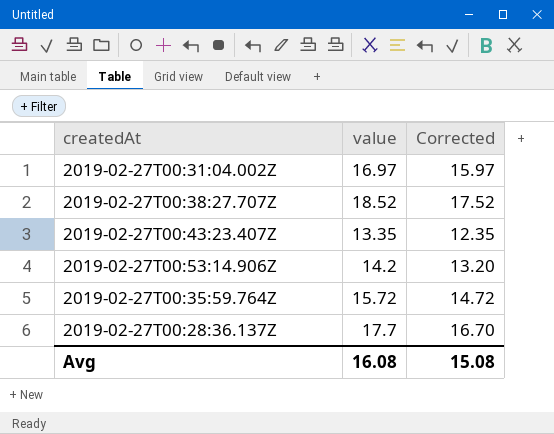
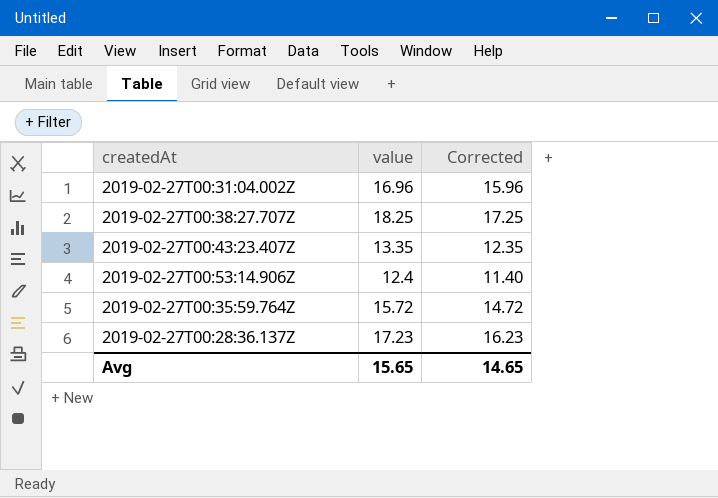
2019-02-27T00:31:04.002Z | value: 16.97 -> 16.96
2019-02-27T00:31:04.002Z | Corrected: 15.97 -> 15.96
2019-02-27T00:38:27.707Z | value: 18.52 -> 18.25
2019-02-27T00:38:27.707Z | Corrected: 17.52 -> 17.25
2019-02-27T00:53:14.906Z | value: 14.2 -> 12.4
2019-02-27T00:53:14.906Z | Corrected: 13.20 -> 11.40
2019-02-27T00:28:36.137Z | value: 17.7 -> 17.23
2019-02-27T00:28:36.137Z | Corrected: 16.70 -> 16.23
Avg | value: 16.08 -> 15.65
Avg | Corrected: 15.08 -> 14.65

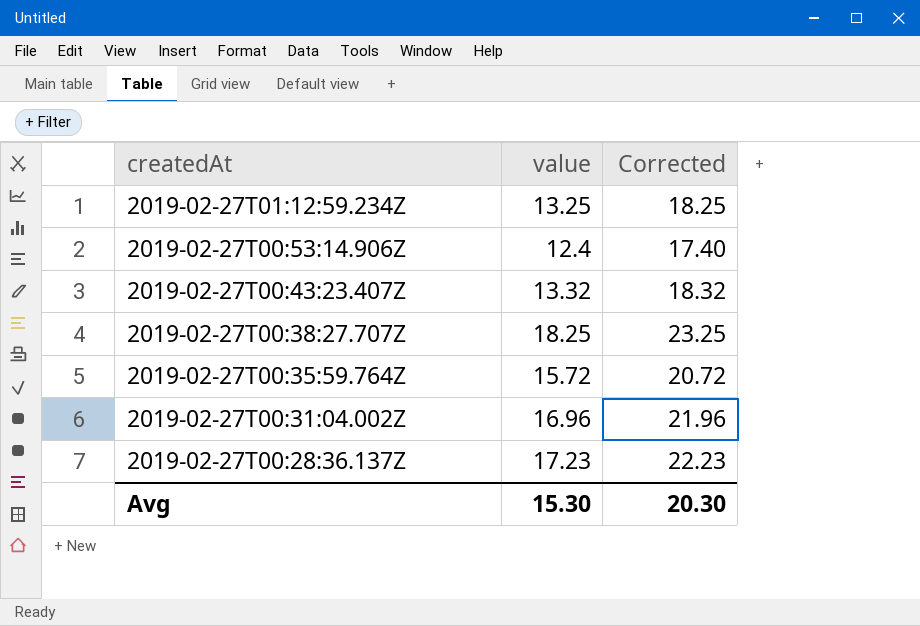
row order: none -> createdAt descending
column Corrected | formula: [value] - 1 -> [value] + 5
row 2019-02-27T01:12:59.234Z: none -> 13.25 | 18.25
2019-02-27T00:43:23.407Z | value: 13.35 -> 13.32
Avg | value: 15.65 -> 15.30
Avg | Corrected: 14.65 -> 20.30

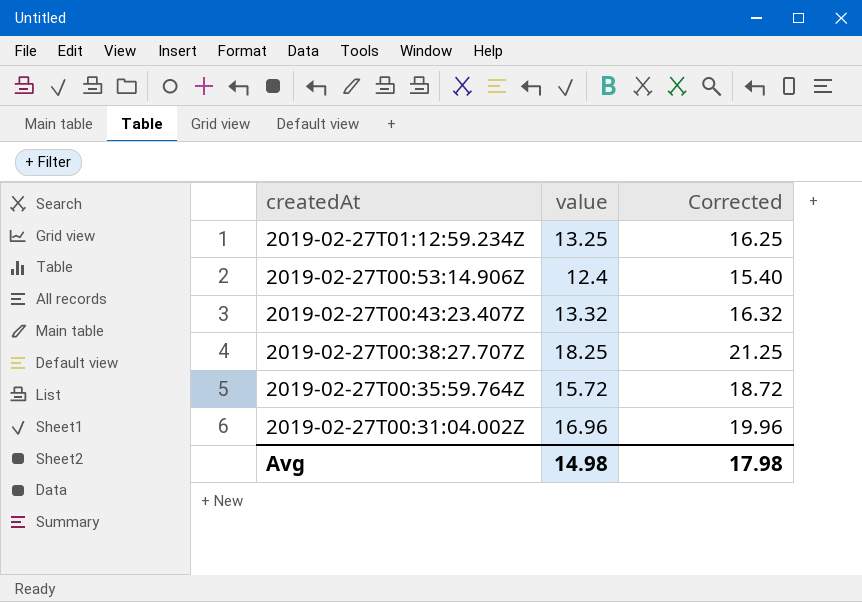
column Corrected | formula: [value] + 5 -> [value] + 3
row 2019-02-27T00:28:36.137Z: 17.23 | 22.23 -> none
Avg | value: 15.30 -> 14.98
Avg | Corrected: 20.30 -> 17.98

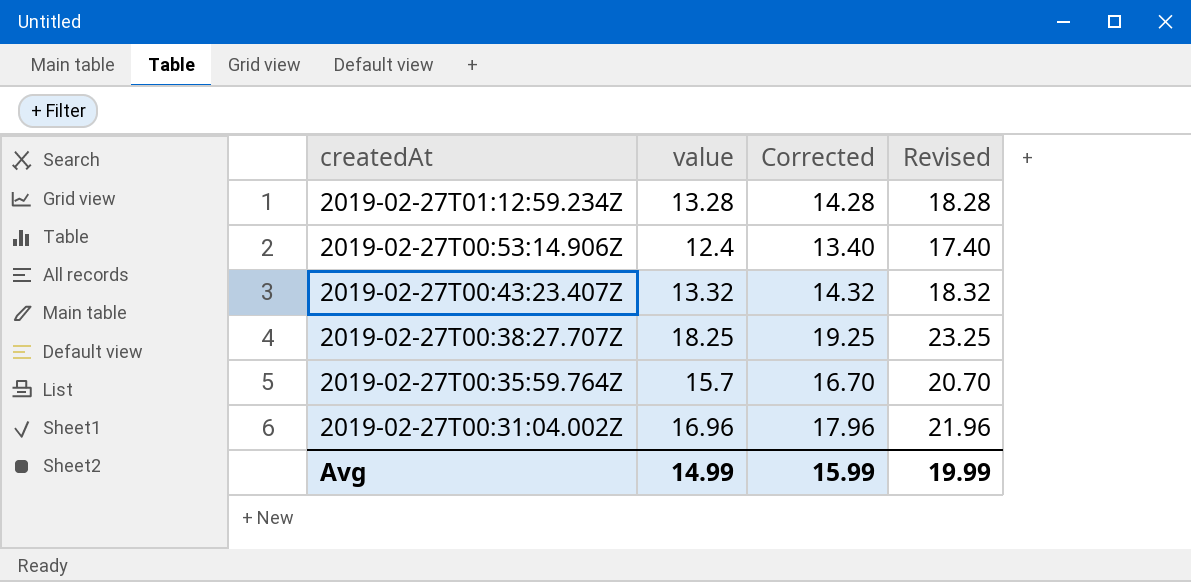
column Corrected | formula: [value] + 3 -> [value] + 1
column Revised | formula: none -> [value] + 5
2019-02-27T01:12:59.234Z | value: 13.25 -> 13.28
2019-02-27T00:35:59.764Z | value: 15.72 -> 15.7
Avg | value: 14.98 -> 14.99
Avg | Corrected: 17.98 -> 15.99

